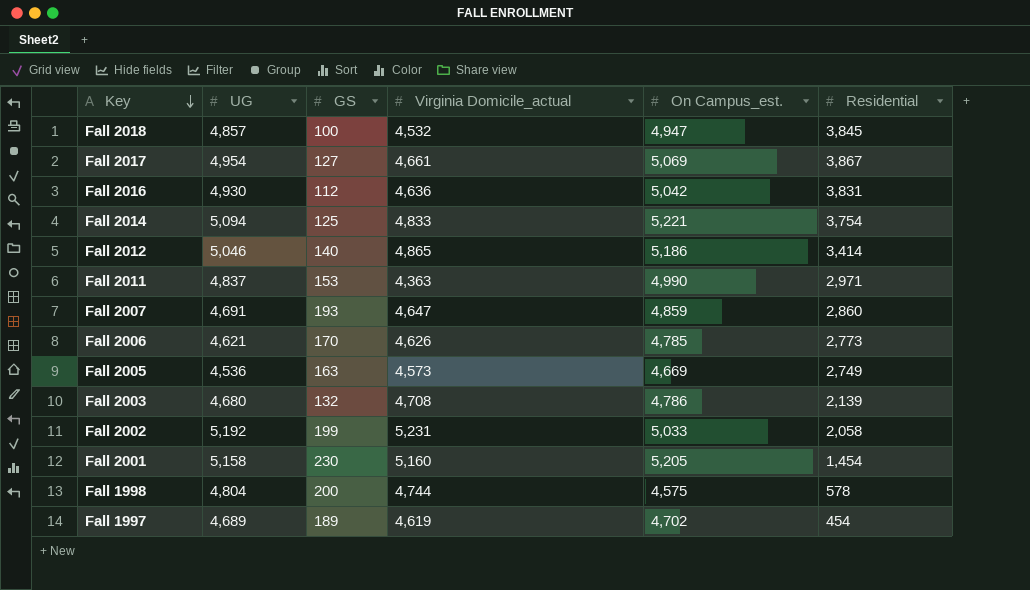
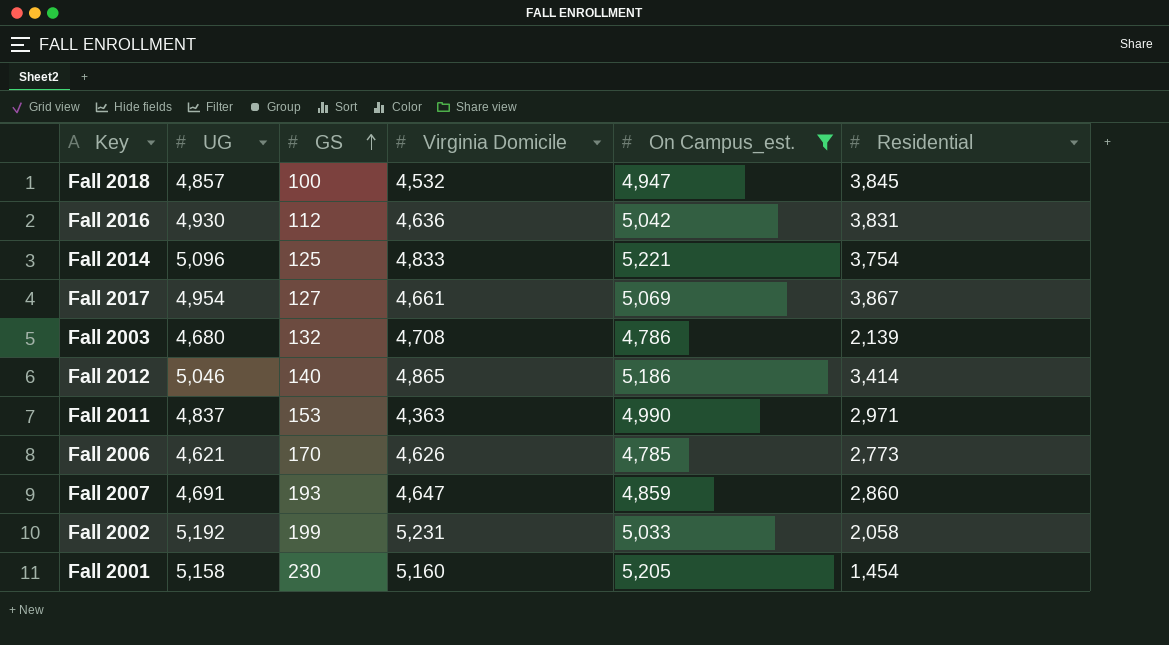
filter: none -> On Campus_est. >= 4,785
row order: Key descending -> GS ascending
column name: Virginia Domicile_actual -> Virginia Domicile
Fall 2014 | UG: 5,094 -> 5,096

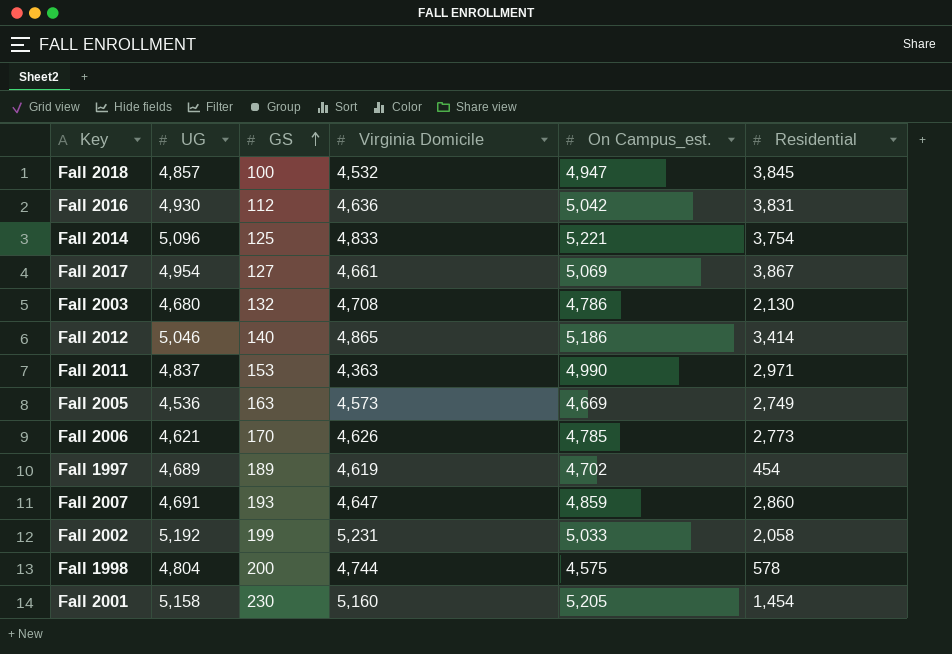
filter: On Campus_est. >= 4,785 -> none
Fall 2003 | Residential: 2,139 -> 2,130

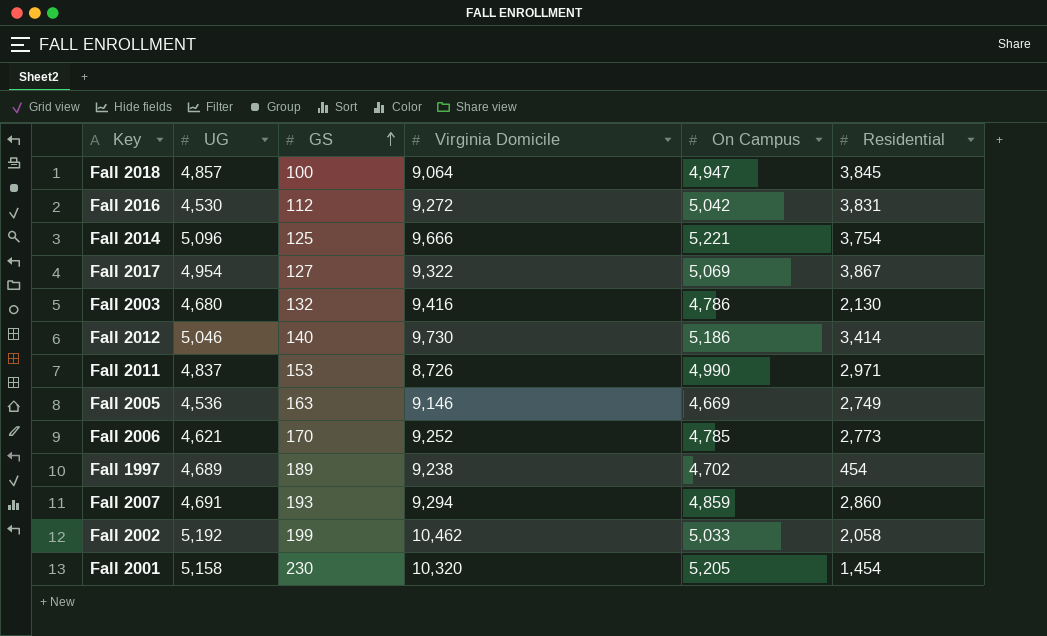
column name: On Campus_est. -> On Campus
row Fall 1998: 4,804 | 200 | 4,744 | 4,575 | 578 -> none
Fall 2018 | Virginia Domicile: 4,532 -> 9,064
Fall 2016 | UG: 4,930 -> 4,530
Fall 2016 | Virginia Domicile: 4,636 -> 9,272
Fall 2014 | Virginia Domicile: 4,833 -> 9,666
Fall 2017 | Virginia Domicile: 4,661 -> 9,322
Fall 2003 | Virginia Domicile: 4,708 -> 9,416
Fall 2012 | Virginia Domicile: 4,865 -> 9,730
Fall 2011 | Virginia Domicile: 4,363 -> 8,726
Fall 2005 | Virginia Domicile: 4,573 -> 9,146
Fall 2006 | Virginia Domicile: 4,626 -> 9,252
Fall 1997 | Virginia Domicile: 4,619 -> 9,238
Fall 2007 | Virginia Domicile: 4,647 -> 9,294
Fall 2002 | Virginia Domicile: 5,231 -> 10,462
Fall 2001 | Virginia Domicile: 5,160 -> 10,320

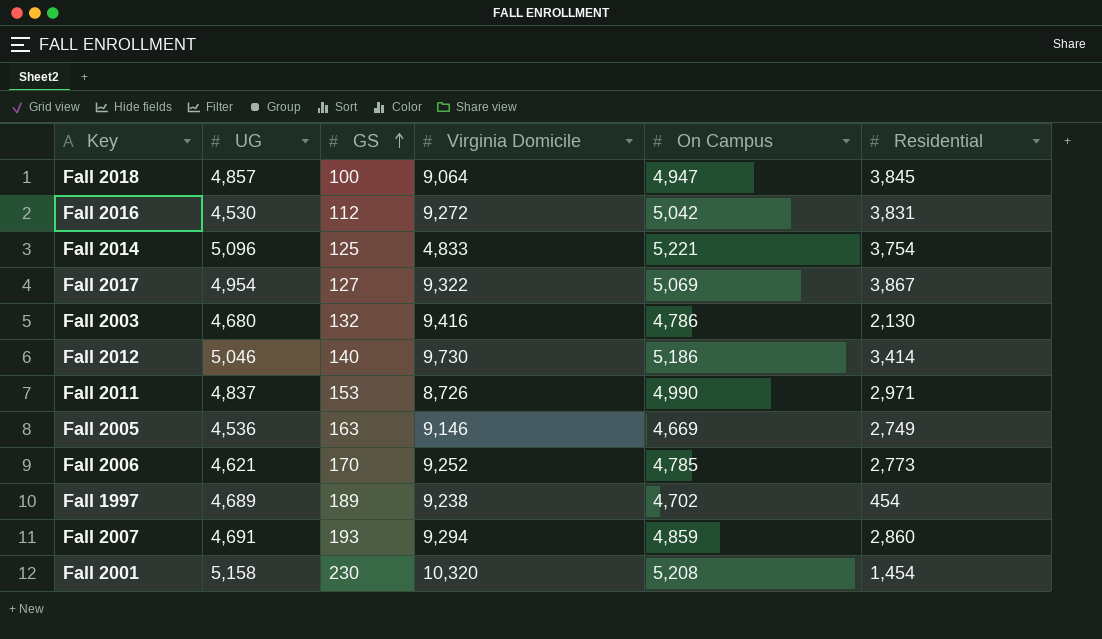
row Fall 2002: 5,192 | 199 | 10,462 | 5,033 | 2,058 -> none
Fall 2014 | Virginia Domicile: 9,666 -> 4,833
Fall 2001 | On Campus: 5,205 -> 5,208

